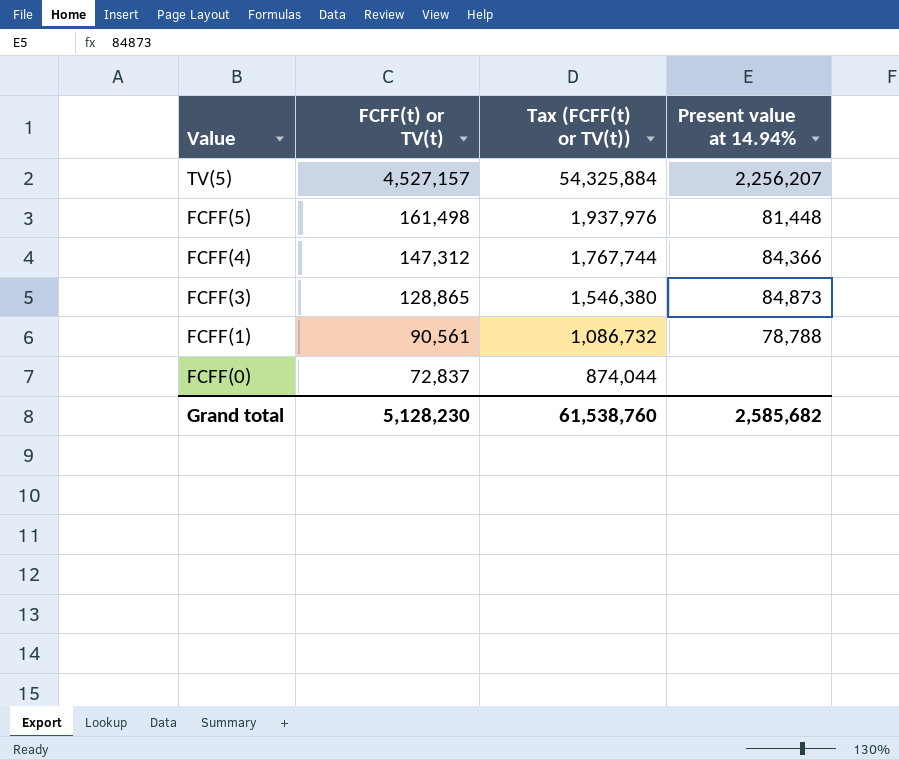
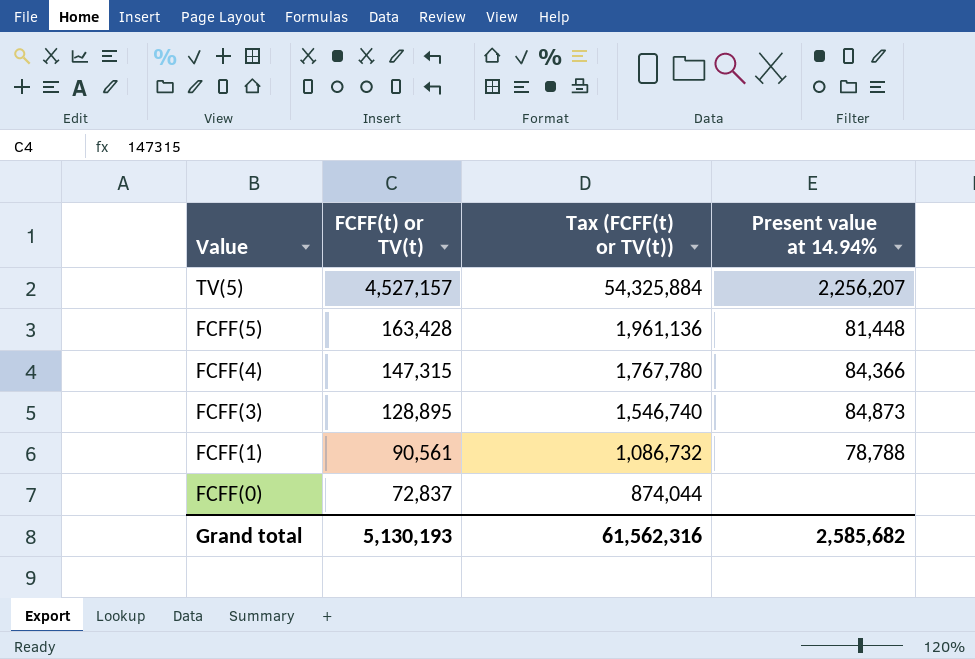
FCFF(5) | FCFF(t) or TV(t): 161,498 -> 163,428
FCFF(5) | Tax (FCFF(t) or TV(t)): 1,937,976 -> 1,961,136
FCFF(4) | FCFF(t) or TV(t): 147,312 -> 147,315
FCFF(4) | Tax (FCFF(t) or TV(t)): 1,767,744 -> 1,767,780
FCFF(3) | FCFF(t) or TV(t): 128,865 -> 128,895
FCFF(3) | Tax (FCFF(t) or TV(t)): 1,546,380 -> 1,546,740
Grand total | FCFF(t) or TV(t): 5,128,230 -> 5,130,193
Grand total | Tax (FCFF(t) or TV(t)): 61,538,760 -> 61,562,316

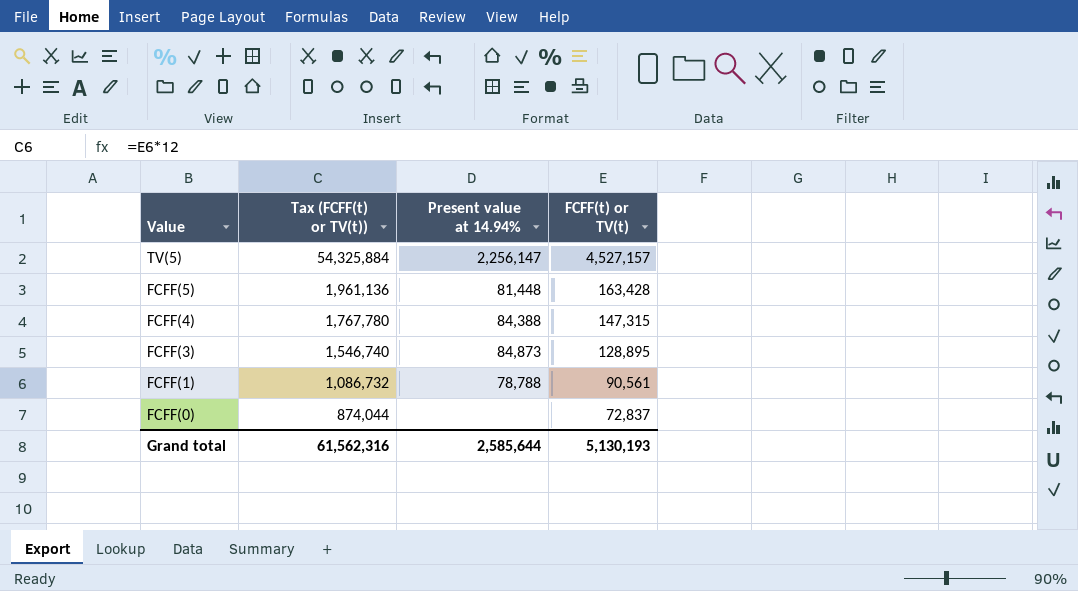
column FCFF(t) or TV(t) | position: 2 -> 4
TV(5) | Present value at 14.94%: 2,256,207 -> 2,256,147
FCFF(4) | Present value at 14.94%: 84,366 -> 84,388
Grand total | Present value at 14.94%: 2,585,682 -> 2,585,644

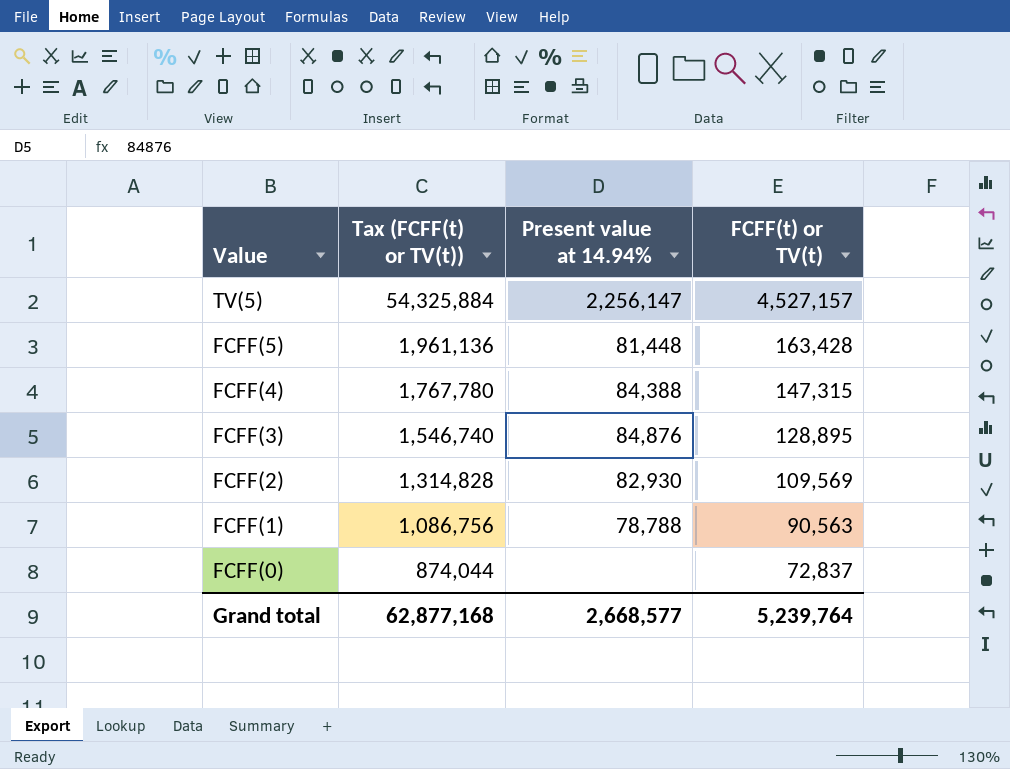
FCFF(3) | Present value at 14.94%: 84,873 -> 84,876
row FCFF(2): none -> 1,314,828 | 82,930 | 109,569
FCFF(1) | Tax (FCFF(t) or TV(t)): 1,086,732 -> 1,086,756
FCFF(1) | FCFF(t) or TV(t): 90,561 -> 90,563
Grand total | Tax (FCFF(t) or TV(t)): 61,562,316 -> 62,877,168
Grand total | Present value at 14.94%: 2,585,644 -> 2,668,577
Grand total | FCFF(t) or TV(t): 5,130,193 -> 5,239,764

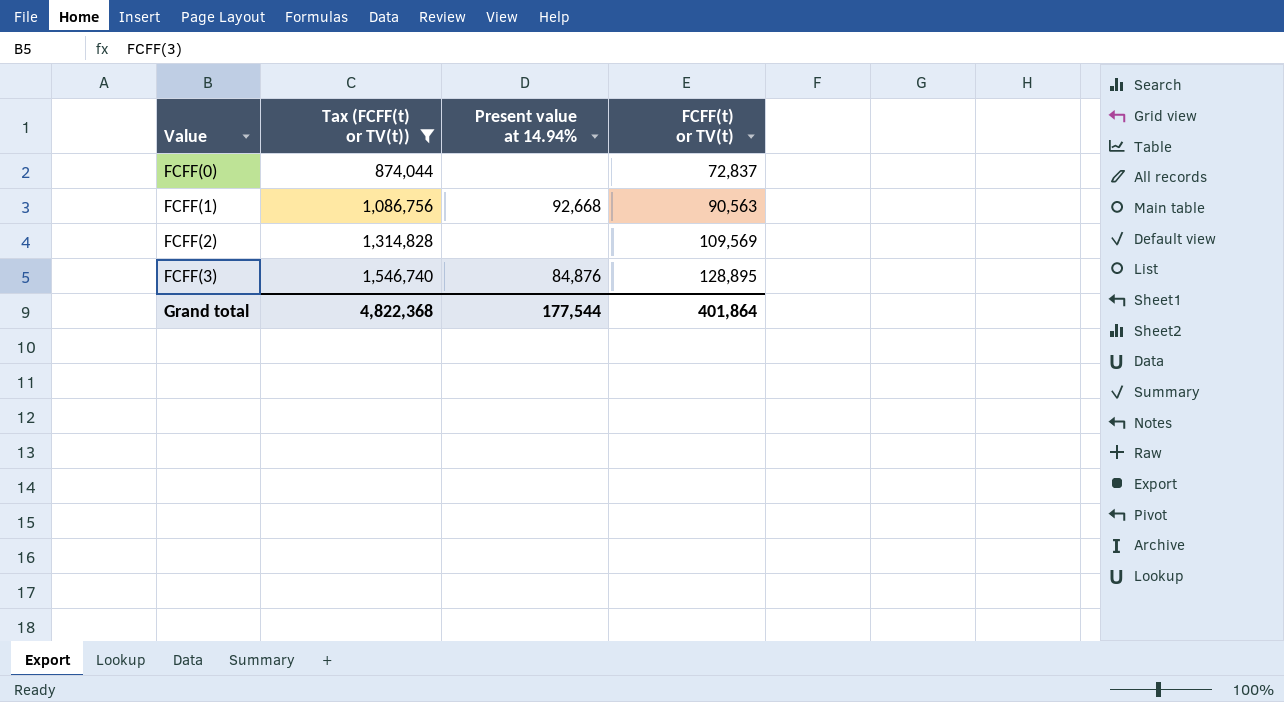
filter: none -> Tax (FCFF(t) or TV(t)) <= 1,546,740
row order: Value descending -> Value ascending
FCFF(1) | Present value at 14.94%: 78,788 -> 92,668
FCFF(2) | Present value at 14.94%: 82,930 -> none
Grand total | Tax (FCFF(t) or TV(t)): 62,877,168 -> 4,822,368
Grand total | Present value at 14.94%: 2,668,577 -> 177,544
Grand total | FCFF(t) or TV(t): 5,239,764 -> 401,864

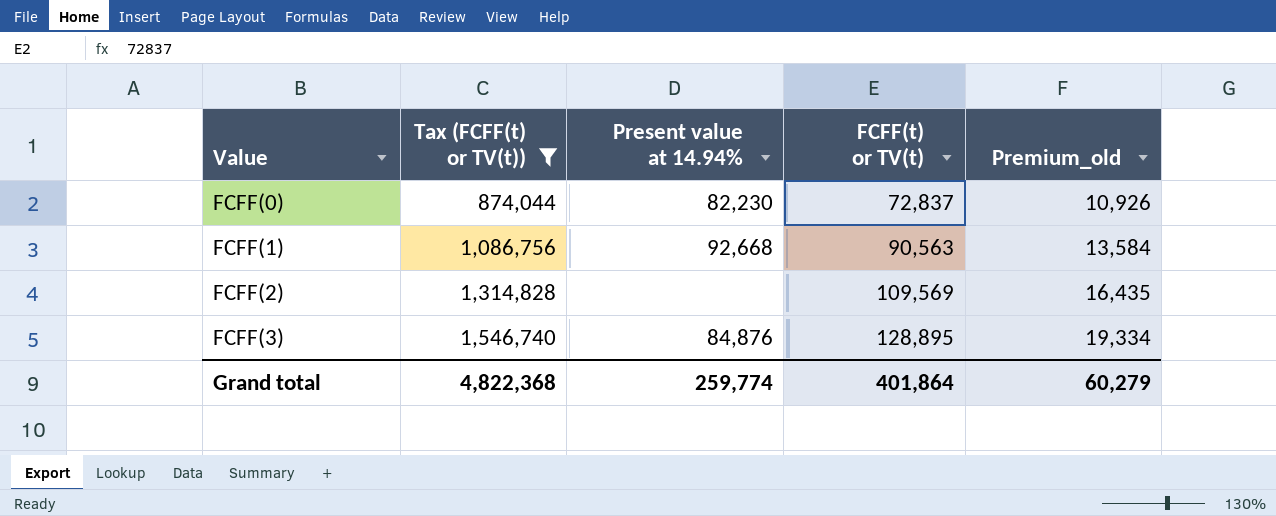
column Premium_old | formula: none -> [FCFF(t) or TV(t)] * 0.15
FCFF(0) | Present value at 14.94%: none -> 82,230
Grand total | Present value at 14.94%: 177,544 -> 259,774

